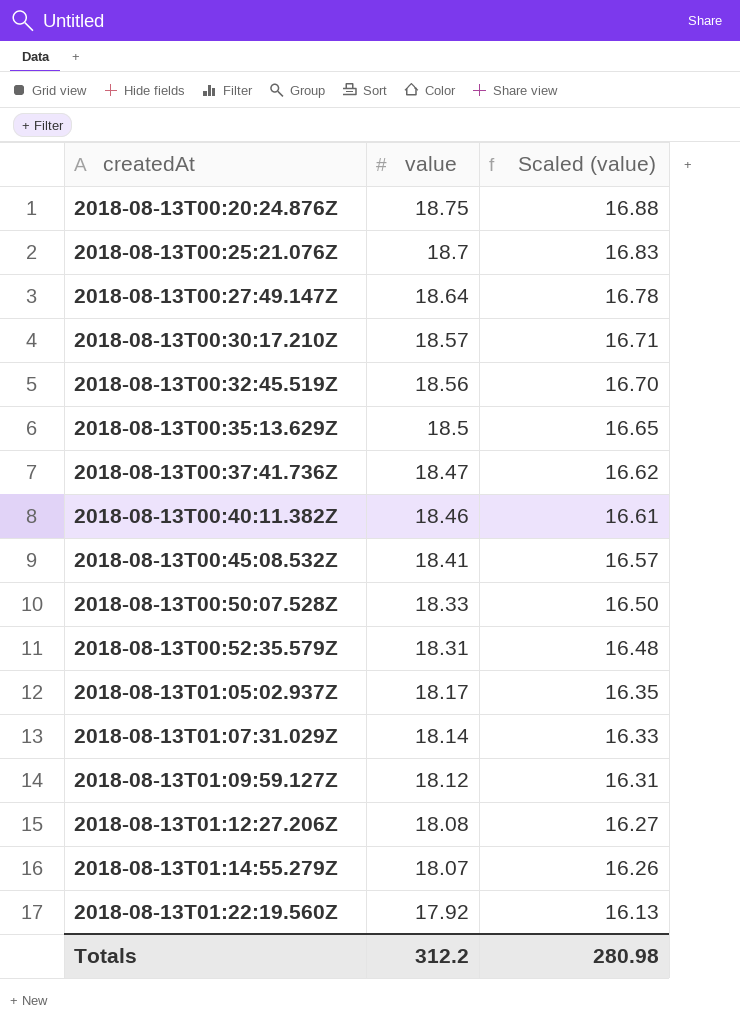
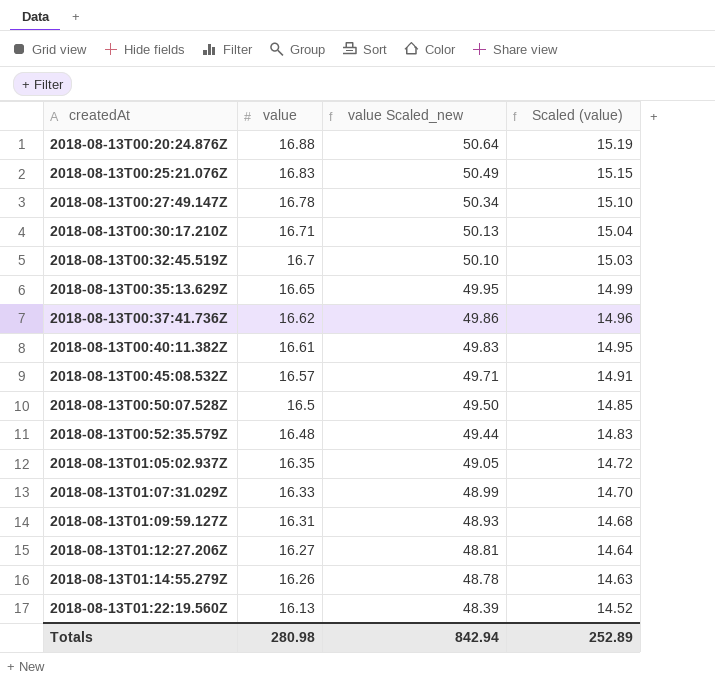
column value Scaled_new | formula: none -> [value] * 3
2018-08-13T00:20:24.876Z | value: 18.75 -> 16.88
2018-08-13T00:20:24.876Z | Scaled (value): 16.88 -> 15.19
2018-08-13T00:25:21.076Z | value: 18.7 -> 16.83
2018-08-13T00:25:21.076Z | Scaled (value): 16.83 -> 15.15
2018-08-13T00:27:49.147Z | value: 18.64 -> 16.78
2018-08-13T00:27:49.147Z | Scaled (value): 16.78 -> 15.10
2018-08-13T00:30:17.210Z | value: 18.57 -> 16.71
2018-08-13T00:30:17.210Z | Scaled (value): 16.71 -> 15.04
2018-08-13T00:32:45.519Z | value: 18.56 -> 16.7
2018-08-13T00:32:45.519Z | Scaled (value): 16.70 -> 15.03
2018-08-13T00:35:13.629Z | value: 18.5 -> 16.65
2018-08-13T00:35:13.629Z | Scaled (value): 16.65 -> 14.99
2018-08-13T00:37:41.736Z | value: 18.47 -> 16.62
2018-08-13T00:37:41.736Z | Scaled (value): 16.62 -> 14.96
2018-08-13T00:40:11.382Z | value: 18.46 -> 16.61
2018-08-13T00:40:11.382Z | Scaled (value): 16.61 -> 14.95
2018-08-13T00:45:08.532Z | value: 18.41 -> 16.57
2018-08-13T00:45:08.532Z | Scaled (value): 16.57 -> 14.91
2018-08-13T00:50:07.528Z | value: 18.33 -> 16.5
2018-08-13T00:50:07.528Z | Scaled (value): 16.50 -> 14.85
2018-08-13T00:52:35.579Z | value: 18.31 -> 16.48
2018-08-13T00:52:35.579Z | Scaled (value): 16.48 -> 14.83
2018-08-13T01:05:02.937Z | value: 18.17 -> 16.35
2018-08-13T01:05:02.937Z | Scaled (value): 16.35 -> 14.72
2018-08-13T01:07:31.029Z | value: 18.14 -> 16.33
2018-08-13T01:07:31.029Z | Scaled (value): 16.33 -> 14.70
2018-08-13T01:09:59.127Z | value: 18.12 -> 16.31
2018-08-13T01:09:59.127Z | Scaled (value): 16.31 -> 14.68
2018-08-13T01:12:27.206Z | value: 18.08 -> 16.27
2018-08-13T01:12:27.206Z | Scaled (value): 16.27 -> 14.64
2018-08-13T01:14:55.279Z | value: 18.07 -> 16.26
2018-08-13T01:14:55.279Z | Scaled (value): 16.26 -> 14.63
2018-08-13T01:22:19.560Z | value: 17.92 -> 16.13
2018-08-13T01:22:19.560Z | Scaled (value): 16.13 -> 14.52
Totals | value: 312.2 -> 280.98
Totals | Scaled (value): 280.98 -> 252.89

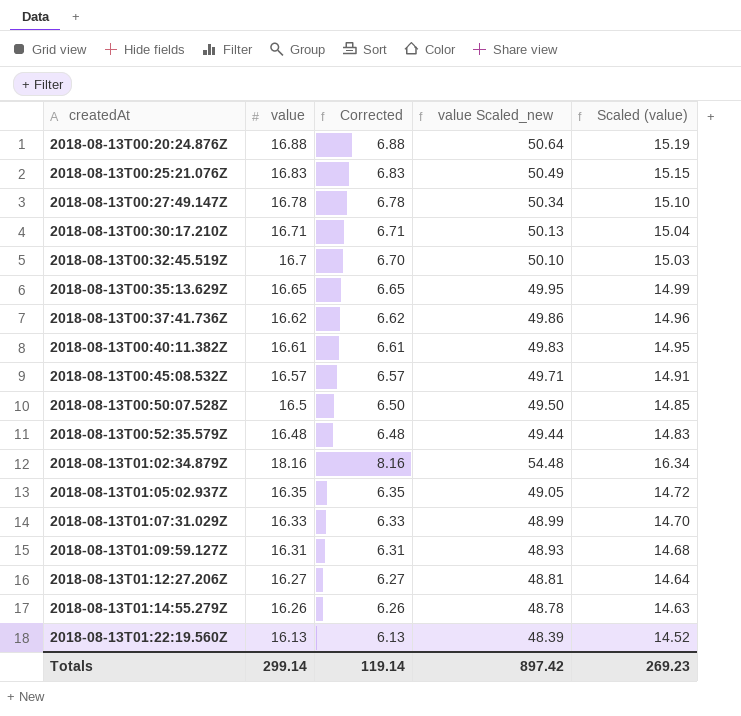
column Corrected | formula: none -> [value] - 10
row 2018-08-13T01:02:34.879Z: none -> 18.16 | 8.16 | 54.48 | 16.34
Totals | value: 280.98 -> 299.14
Totals | value Scaled_new: 842.94 -> 897.42
Totals | Scaled (value): 252.89 -> 269.23

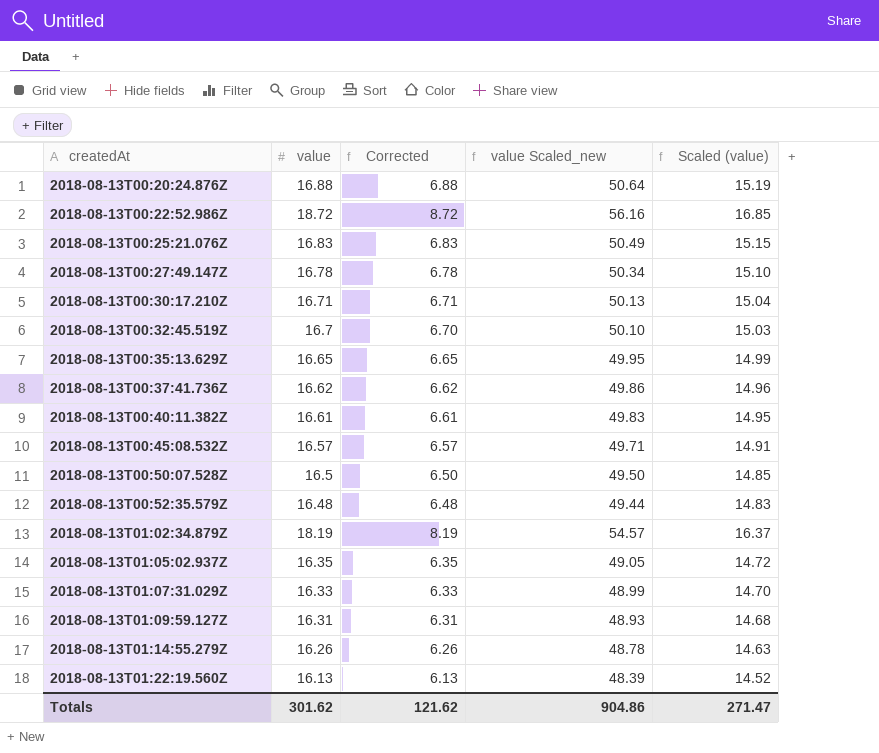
row 2018-08-13T01:12:27.206Z: 16.27 | 6.27 | 48.81 | 14.64 -> none
row 2018-08-13T00:22:52.986Z: none -> 18.72 | 8.72 | 56.16 | 16.85
2018-08-13T01:02:34.879Z | value: 18.16 -> 18.19
2018-08-13T01:02:34.879Z | Corrected: 8.16 -> 8.19
2018-08-13T01:02:34.879Z | value Scaled_new: 54.48 -> 54.57
2018-08-13T01:02:34.879Z | Scaled (value): 16.34 -> 16.37
Totals | value: 299.14 -> 301.62
Totals | Corrected: 119.14 -> 121.62
Totals | value Scaled_new: 897.42 -> 904.86
Totals | Scaled (value): 269.23 -> 271.47

